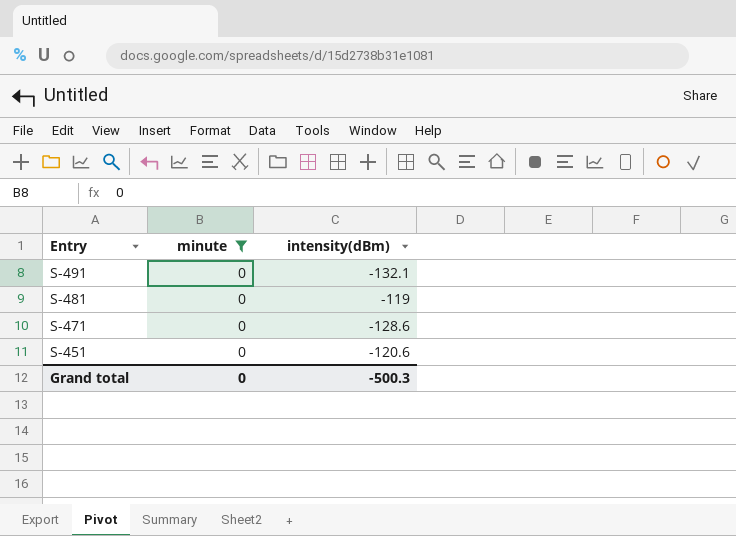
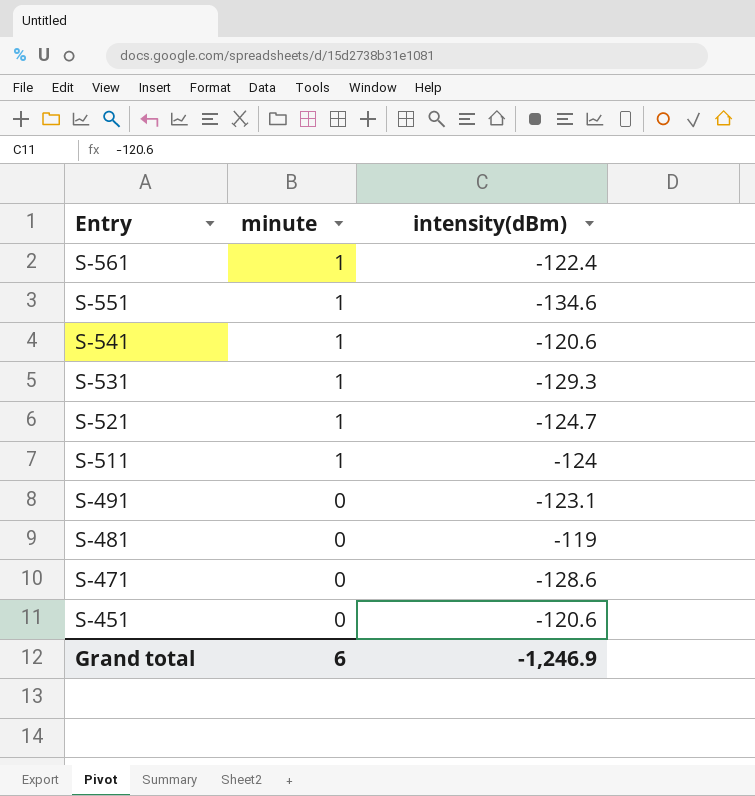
filter: minute = 0 -> none
S-491 | intensity(dBm): -132.1 -> -123.1
Grand total | minute: 0 -> 6
Grand total | intensity(dBm): -500.3 -> -1,246.9

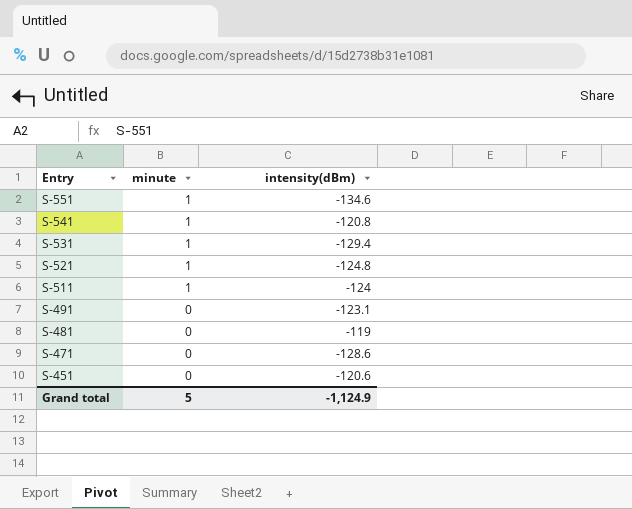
row S-561: 1 | -122.4 -> none
S-541 | intensity(dBm): -120.6 -> -120.8
S-531 | intensity(dBm): -129.3 -> -129.4
S-521 | intensity(dBm): -124.7 -> -124.8
Grand total | minute: 6 -> 5
Grand total | intensity(dBm): -1,246.9 -> -1,124.9

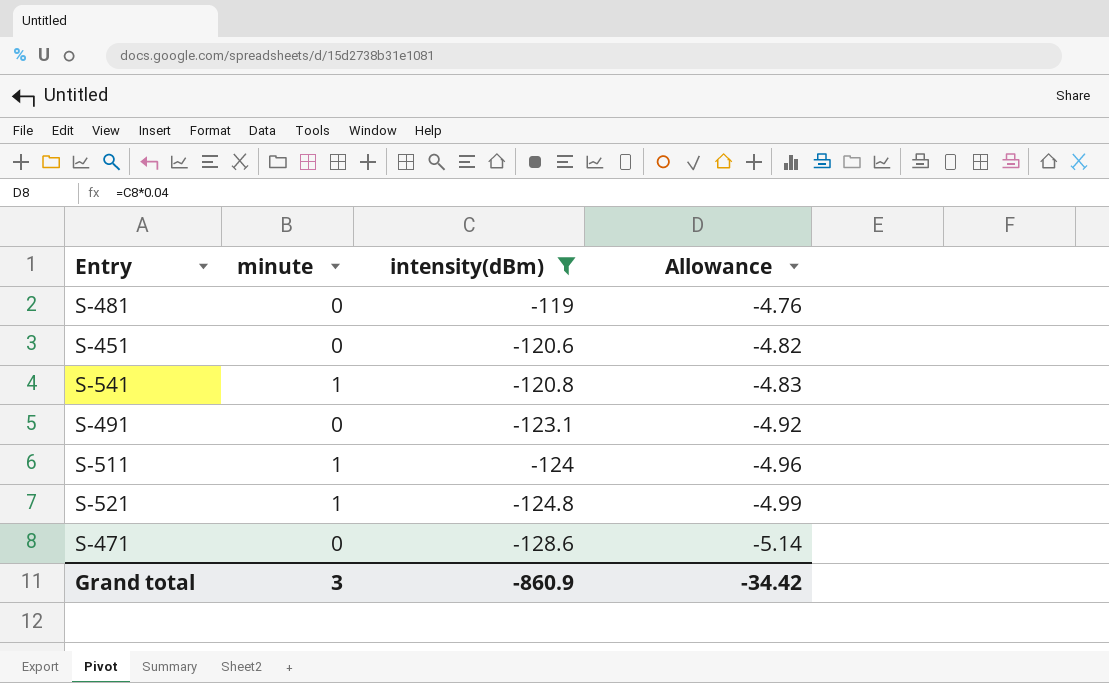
filter: none -> intensity(dBm) >= -128.6
row order: Entry descending -> intensity(dBm) descending
column Allowance | formula: none -> [intensity(dBm)] * 0.04
Grand total | minute: 5 -> 3
Grand total | intensity(dBm): -1,124.9 -> -860.9

